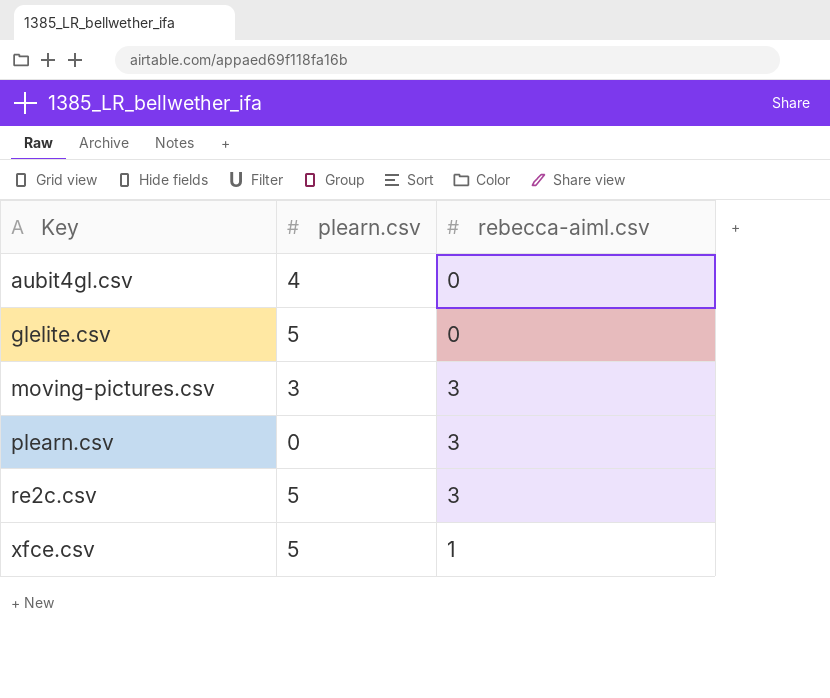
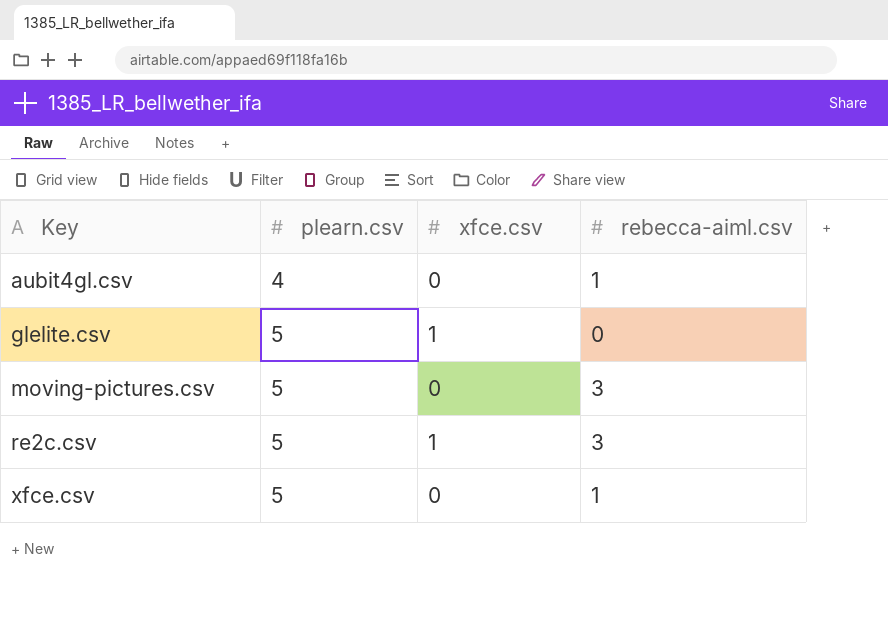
column xfce.csv | position: none -> 3
row plearn.csv: 0 | 3 -> none
aubit4gl.csv | rebecca-aiml.csv: 0 -> 1
moving-pictures.csv | plearn.csv: 3 -> 5

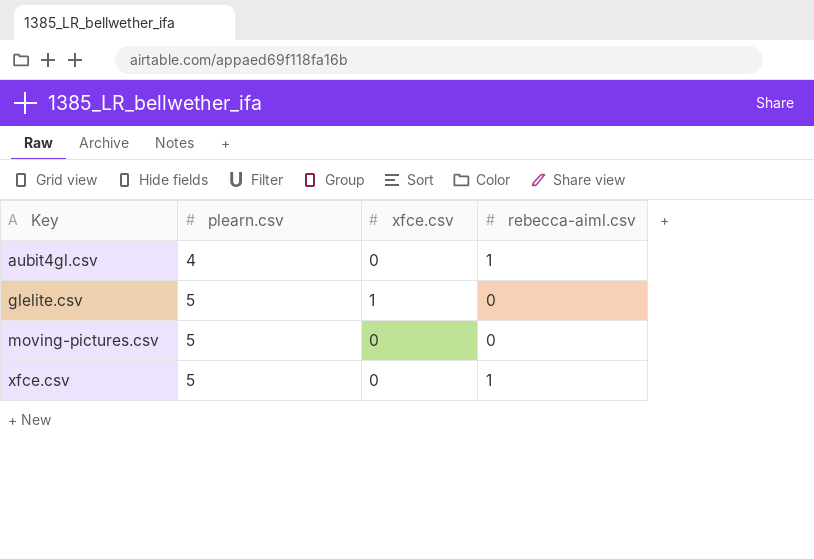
row re2c.csv: 5 | 1 | 3 -> none
moving-pictures.csv | rebecca-aiml.csv: 3 -> 0

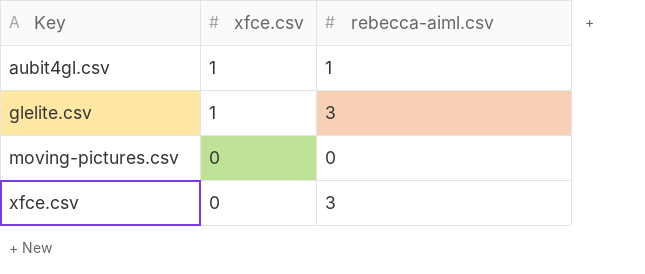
column plearn.csv | position: 2 -> none
aubit4gl.csv | xfce.csv: 0 -> 1
glelite.csv | rebecca-aiml.csv: 0 -> 3
xfce.csv | rebecca-aiml.csv: 1 -> 3

